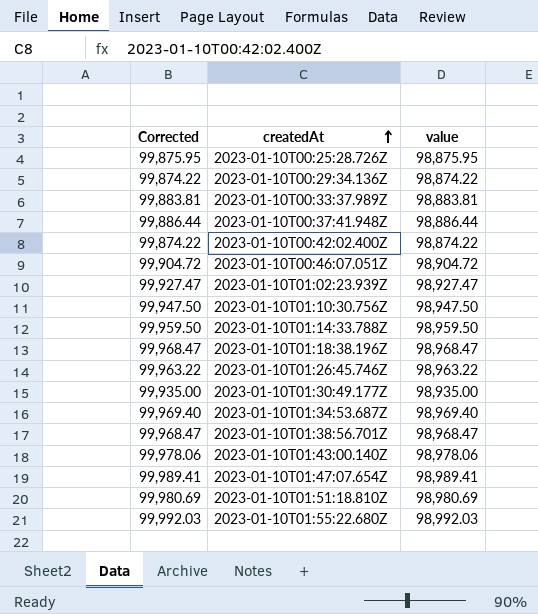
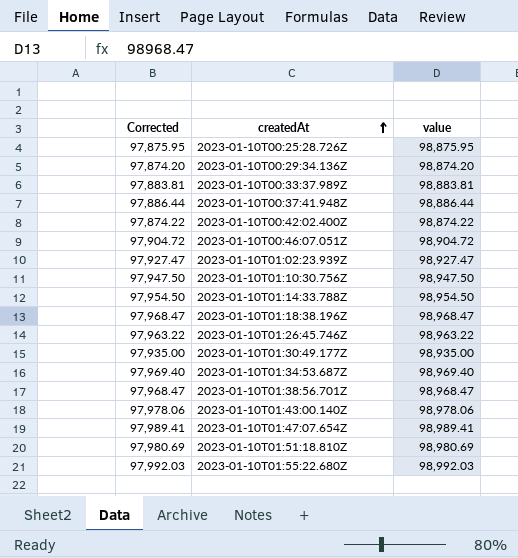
column Corrected | formula: [value] + 1000 -> [value] - 1000
2023-01-10T00:29:34.136Z | value: 98,874.22 -> 98,874.20
2023-01-10T01:14:33.788Z | value: 98,959.50 -> 98,954.50

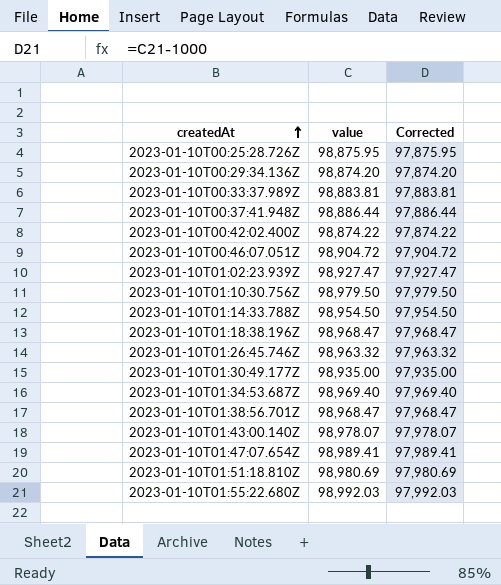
column Corrected | position: 1 -> 3
2023-01-10T01:10:30.756Z | value: 98,947.50 -> 98,979.50
2023-01-10T01:10:30.756Z | Corrected: 97,947.50 -> 97,979.50
2023-01-10T01:26:45.746Z | value: 98,963.22 -> 98,963.32
2023-01-10T01:26:45.746Z | Corrected: 97,963.22 -> 97,963.32
2023-01-10T01:43:00.140Z | value: 98,978.06 -> 98,978.07
2023-01-10T01:43:00.140Z | Corrected: 97,978.06 -> 97,978.07

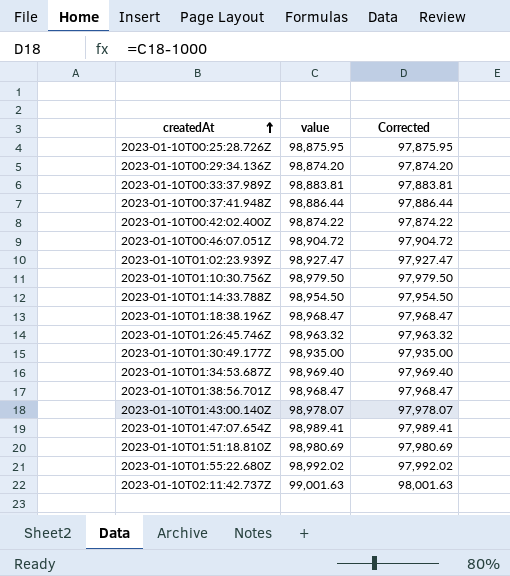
2023-01-10T01:55:22.680Z | value: 98,992.03 -> 98,992.02
2023-01-10T01:55:22.680Z | Corrected: 97,992.03 -> 97,992.02
row 2023-01-10T02:11:42.737Z: none -> 99,001.63 | 98,001.63

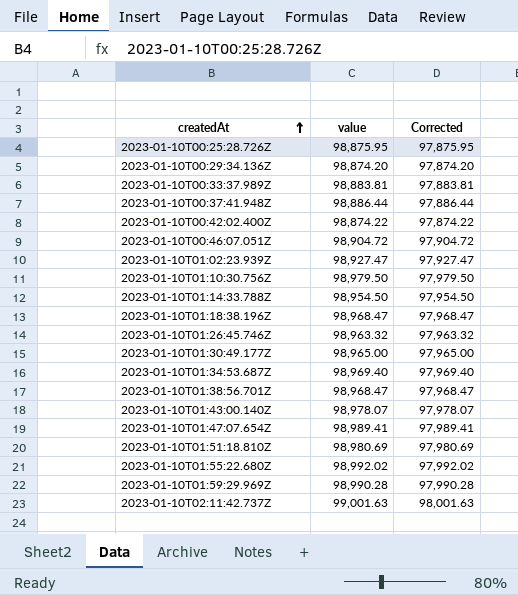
2023-01-10T01:30:49.177Z | value: 98,935.00 -> 98,965.00
2023-01-10T01:30:49.177Z | Corrected: 97,935.00 -> 97,965.00
row 2023-01-10T01:59:29.969Z: none -> 98,990.28 | 97,990.28

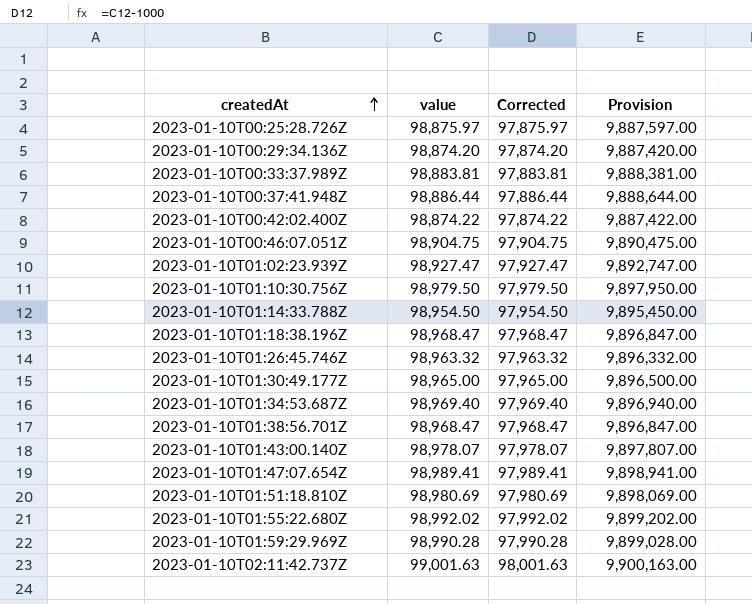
column Provision | formula: none -> [value] * 100
2023-01-10T00:25:28.726Z | value: 98,875.95 -> 98,875.97
2023-01-10T00:25:28.726Z | Corrected: 97,875.95 -> 97,875.97
2023-01-10T00:46:07.051Z | value: 98,904.72 -> 98,904.75
2023-01-10T00:46:07.051Z | Corrected: 97,904.72 -> 97,904.75

